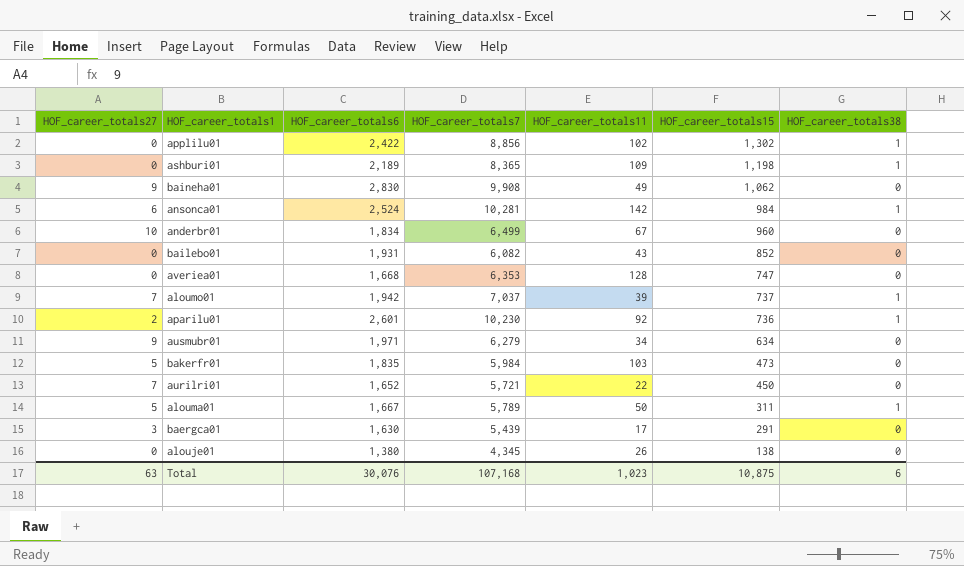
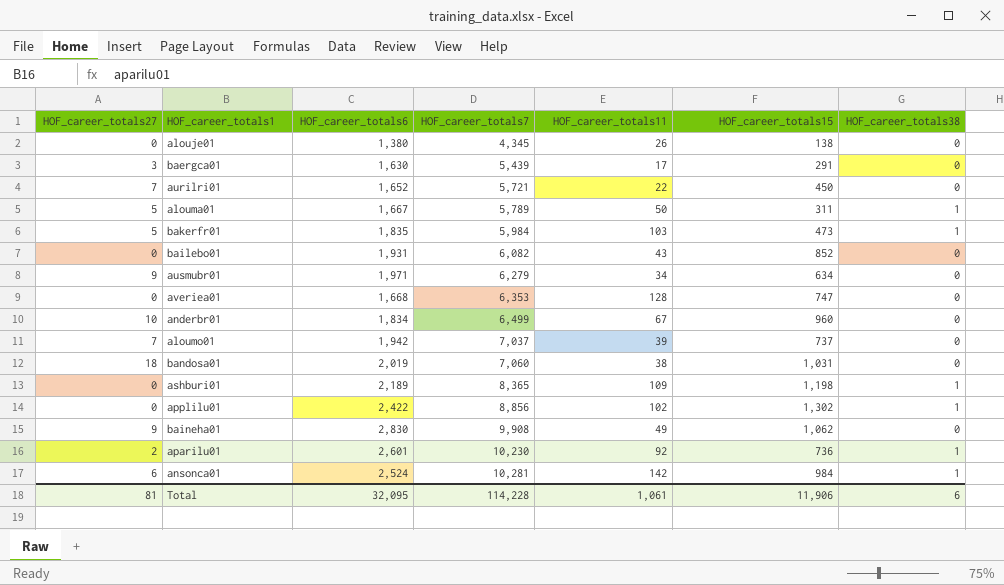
row order: HOF_career_totals15 descending -> HOF_career_totals7 ascending
bakerfr01 | HOF_career_totals38: 0 -> 1
aloumo01 | HOF_career_totals38: 1 -> 0
row bandosa01: none -> 18 | 2,019 | 7,060 | 38 | 1,031 | 0
Total | HOF_career_totals27: 63 -> 81
Total | HOF_career_totals6: 30,076 -> 32,095
Total | HOF_career_totals7: 107,168 -> 114,228
Total | HOF_career_totals11: 1,023 -> 1,061
Total | HOF_career_totals15: 10,875 -> 11,906

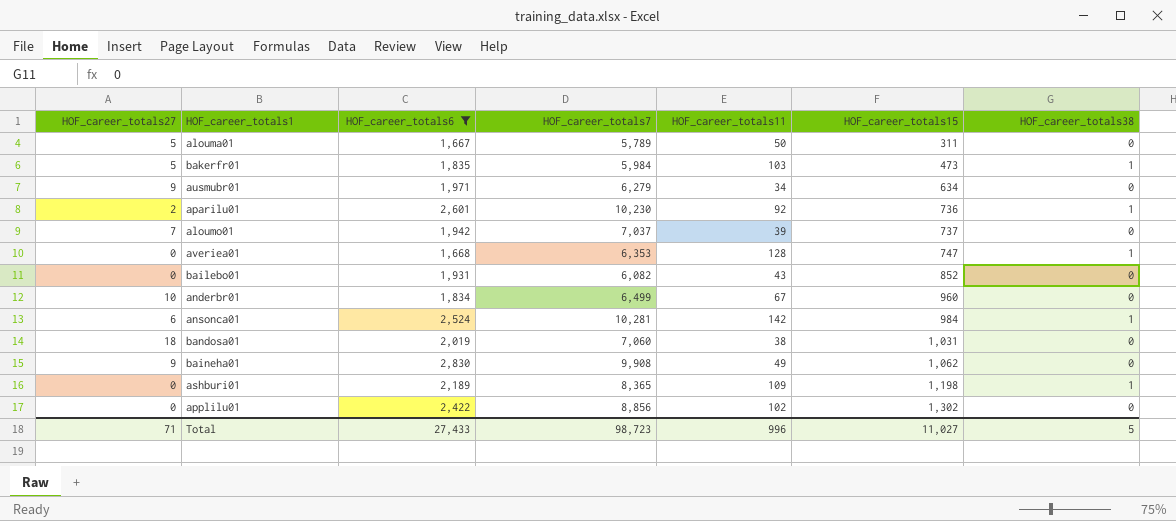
filter: none -> HOF_career_totals6 >= 1,667
row order: HOF_career_totals7 ascending -> HOF_career_totals15 ascending
alouma01 | HOF_career_totals38: 1 -> 0
averiea01 | HOF_career_totals38: 0 -> 1
applilu01 | HOF_career_totals38: 1 -> 0
Total | HOF_career_totals27: 81 -> 71
Total | HOF_career_totals6: 32,095 -> 27,433
Total | HOF_career_totals7: 114,228 -> 98,723
Total | HOF_career_totals11: 1,061 -> 996
Total | HOF_career_totals15: 11,906 -> 11,027
Total | HOF_career_totals38: 6 -> 5

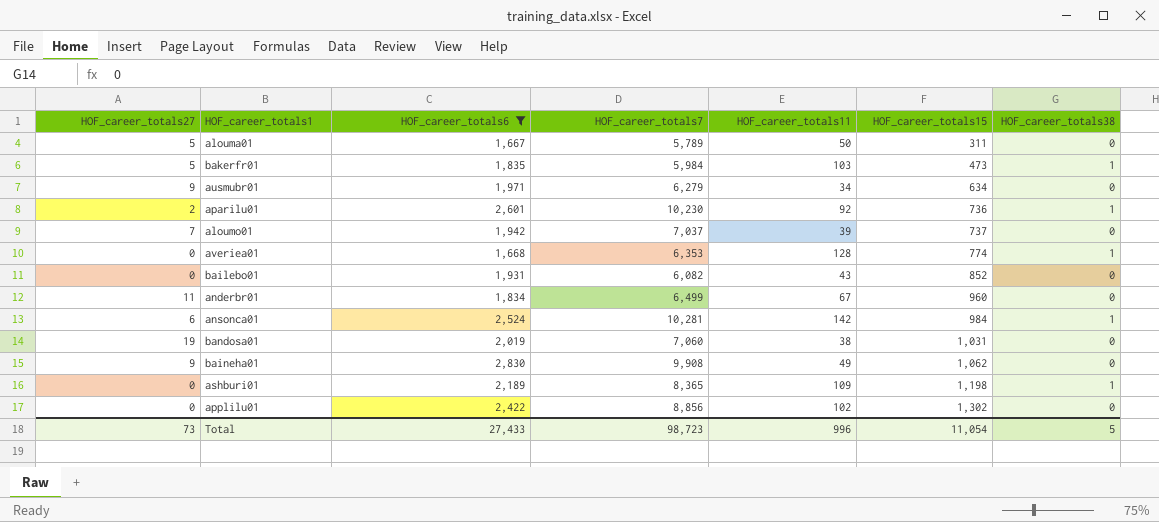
averiea01 | HOF_career_totals15: 747 -> 774
anderbr01 | HOF_career_totals27: 10 -> 11
bandosa01 | HOF_career_totals27: 18 -> 19
Total | HOF_career_totals27: 71 -> 73
Total | HOF_career_totals15: 11,027 -> 11,054

